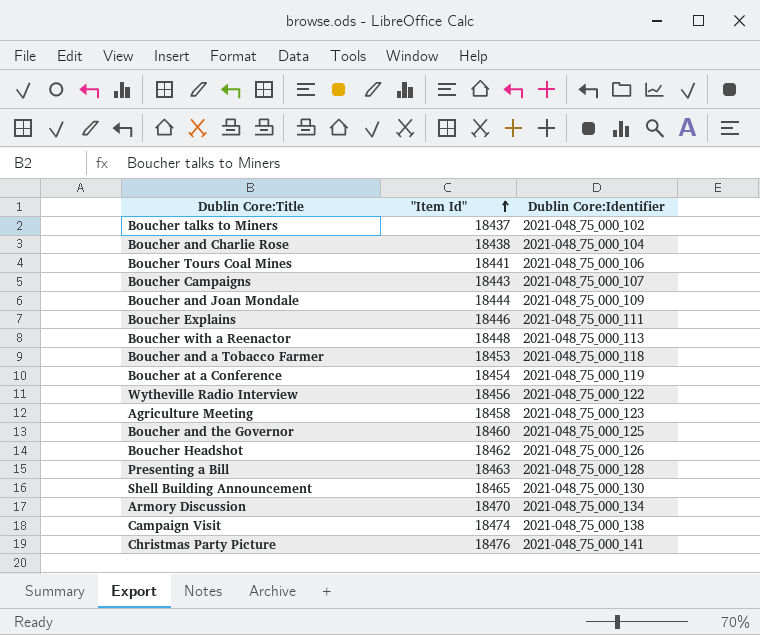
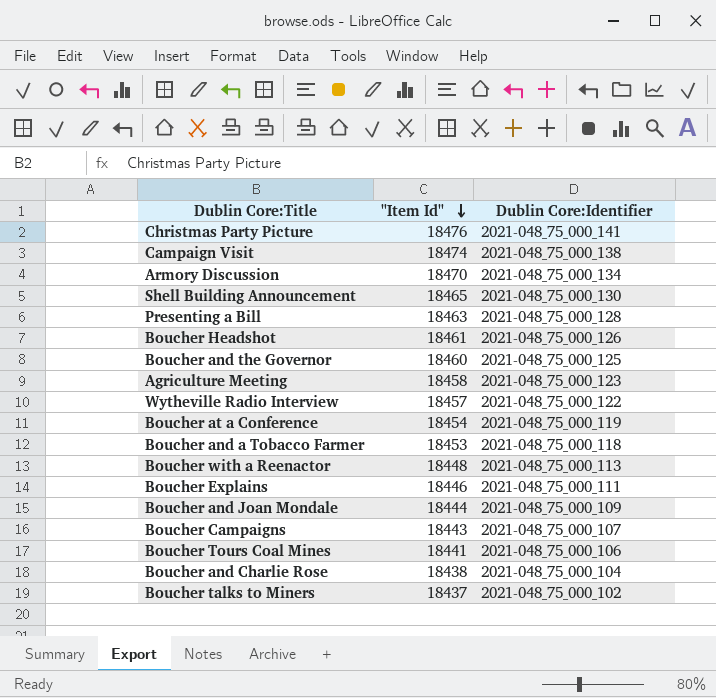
row order: "Item Id" ascending -> "Item Id" descending
Boucher Headshot | "Item Id": 18462 -> 18461
Wytheville Radio Interview | "Item Id": 18456 -> 18457

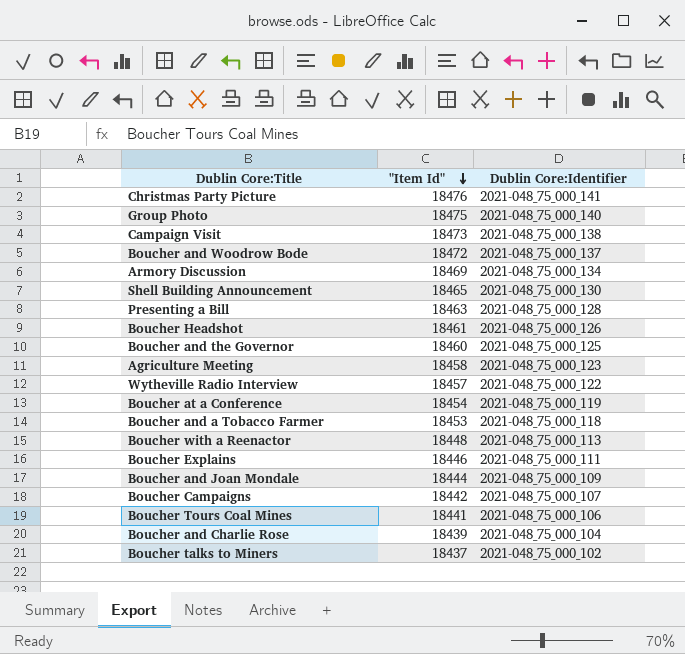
row Group Photo: none -> 18475 | 2021-048_75_000_140
Campaign Visit | "Item Id": 18474 -> 18473
row Boucher and Woodrow Bode: none -> 18472 | 2021-048_75_000_137
Armory Discussion | "Item Id": 18470 -> 18469
Boucher Campaigns | "Item Id": 18443 -> 18442
Boucher and Charlie Rose | "Item Id": 18438 -> 18439

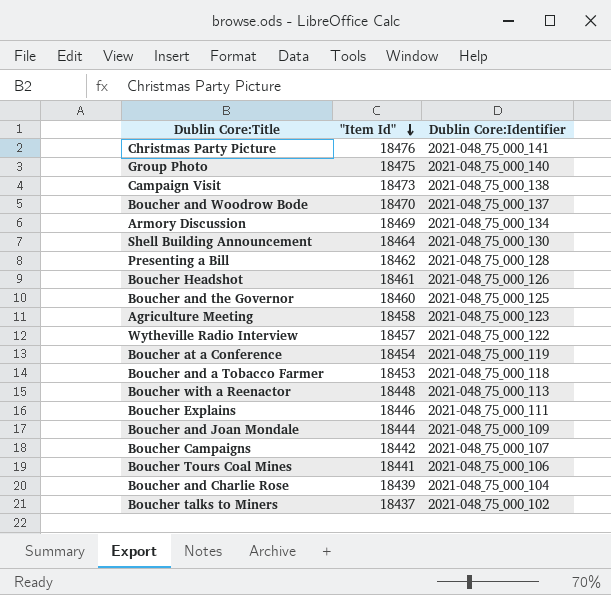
Boucher and Woodrow Bode | "Item Id": 18472 -> 18470
Shell Building Announcement | "Item Id": 18465 -> 18464
Presenting a Bill | "Item Id": 18463 -> 18462

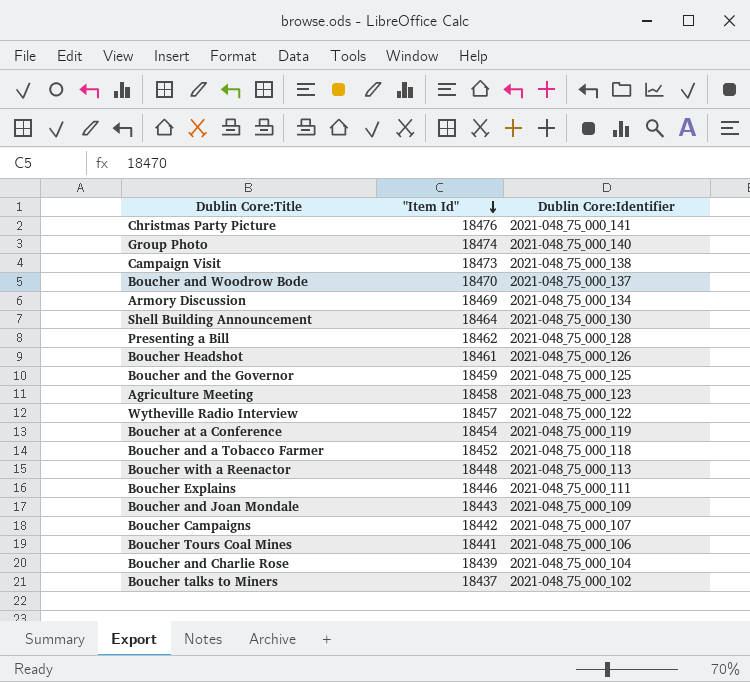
Group Photo | "Item Id": 18475 -> 18474
Boucher and the Governor | "Item Id": 18460 -> 18459
Boucher and a Tobacco Farmer | "Item Id": 18453 -> 18452
Boucher and Joan Mondale | "Item Id": 18444 -> 18443

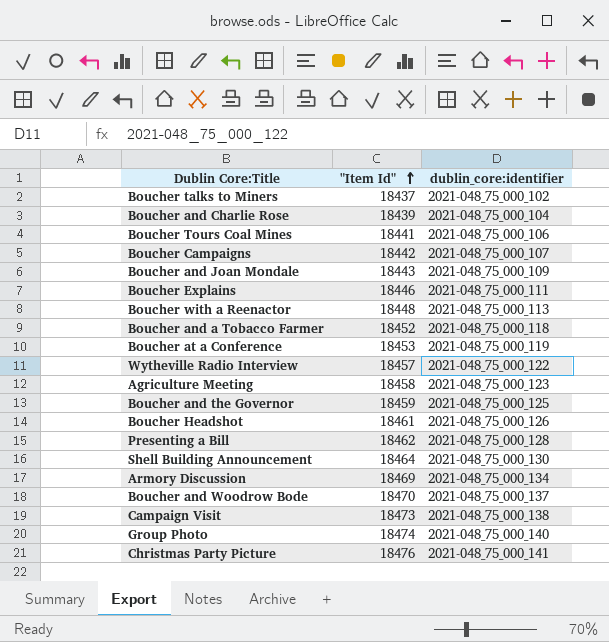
row order: "Item Id" descending -> "Item Id" ascending
column name: Dublin Core:Identifier -> dublin_core:identifier
Boucher at a Conference | "Item Id": 18454 -> 18453

